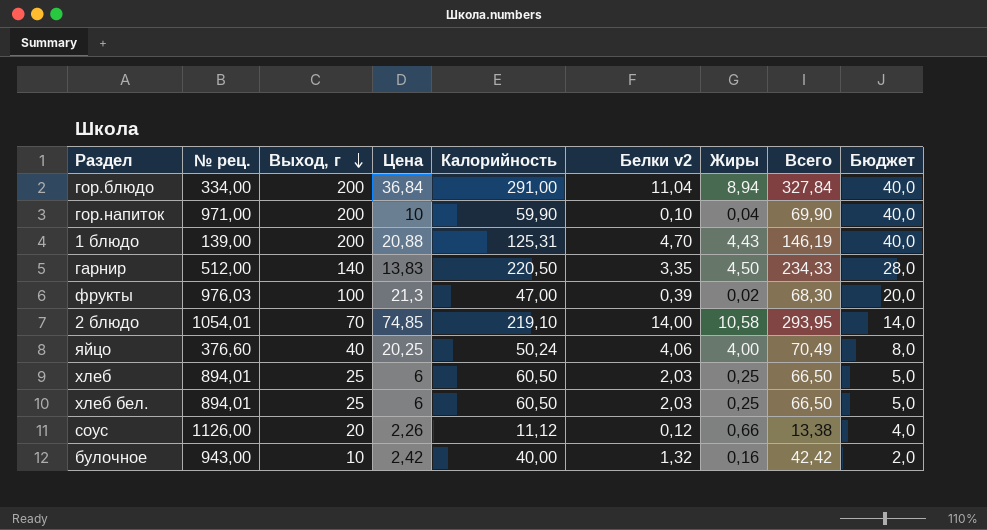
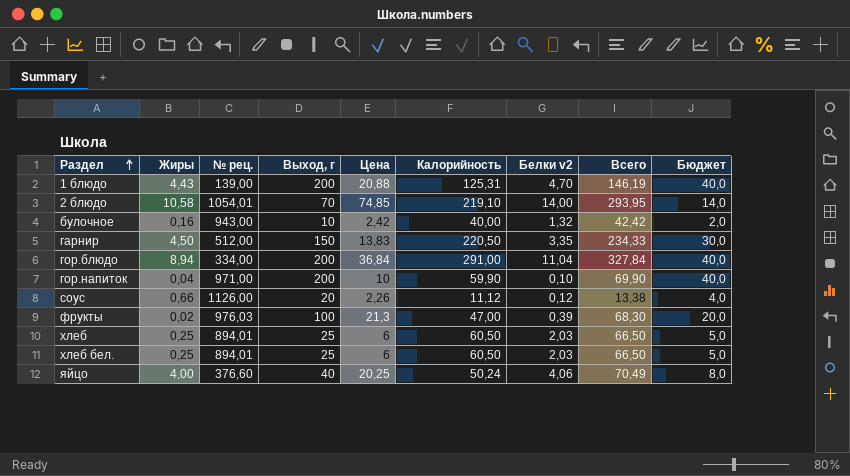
row order: Выход, г descending -> Раздел ascending
column Жиры | position: 7 -> 2
гарнир | Выход, г: 140 -> 150
гарнир | Бюджет: 28,0 -> 30,0

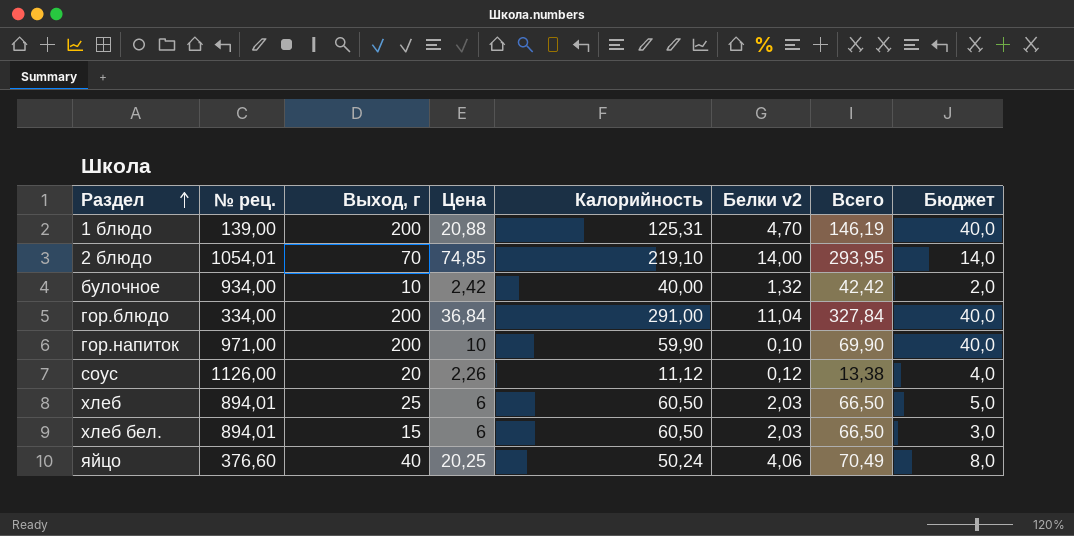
column Жиры | position: 2 -> none
row гарнир: 4,50 | 512,00 | 150 | 13,83 | 220,50 | 3,35 | 234,33 | 30,0 -> none
row фрукты: 0,02 | 976,03 | 100 | 21,3 | 47,00 | 0,39 | 68,30 | 20,0 -> none
булочное | № рец.: 943,00 -> 934,00
хлеб бел. | Выход, г: 25 -> 15
хлеб бел. | Бюджет: 5,0 -> 3,0

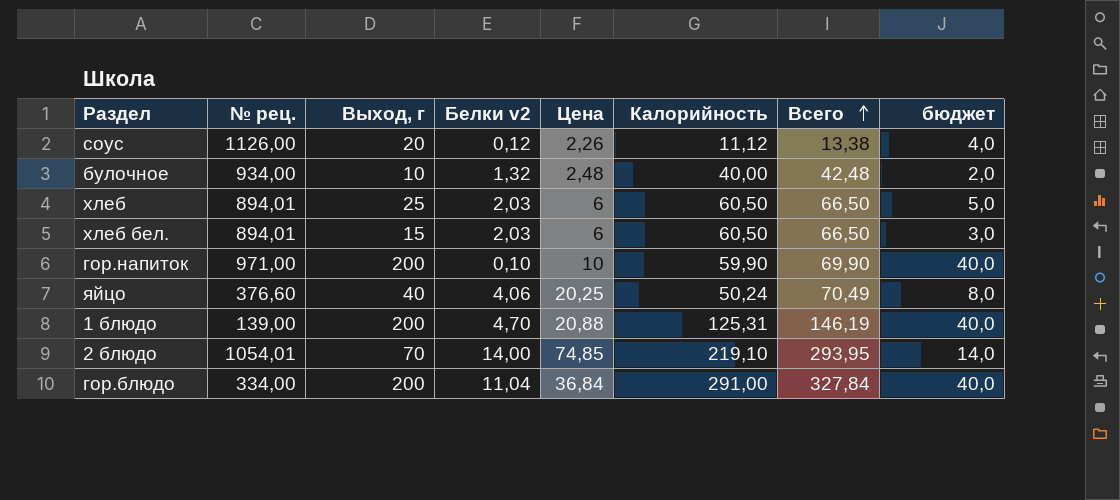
row order: Раздел ascending -> Всего ascending
column Белки v2 | position: 6 -> 4
column name: Бюджет -> бюджет
булочное | Цена: 2,42 -> 2,48
булочное | Всего: 42,42 -> 42,48

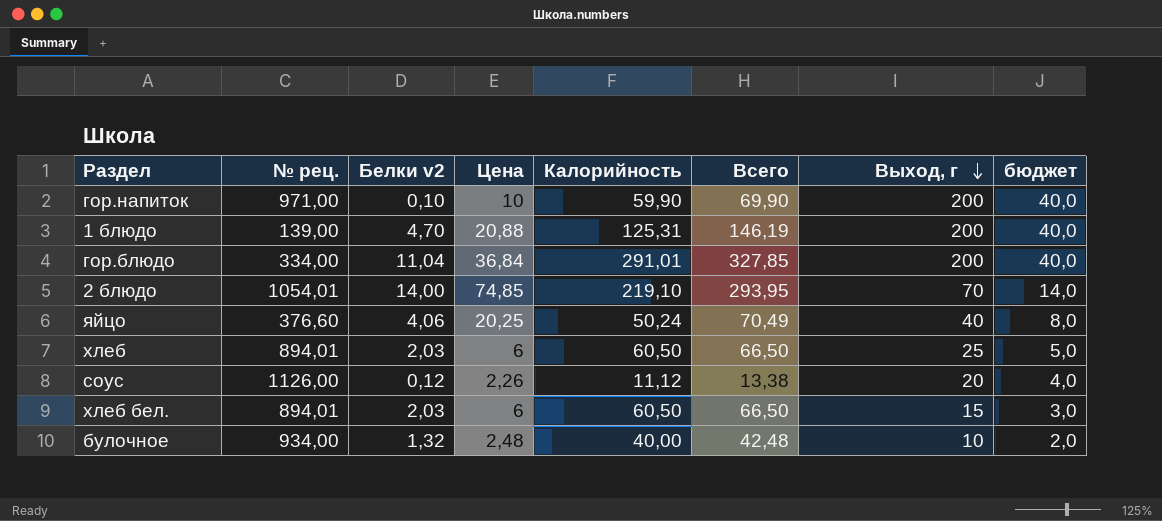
row order: Всего ascending -> Выход, г descending
column Выход, г | position: 3 -> 7
гор.блюдо | Калорийность: 291,00 -> 291,01
гор.блюдо | Всего: 327,84 -> 327,85

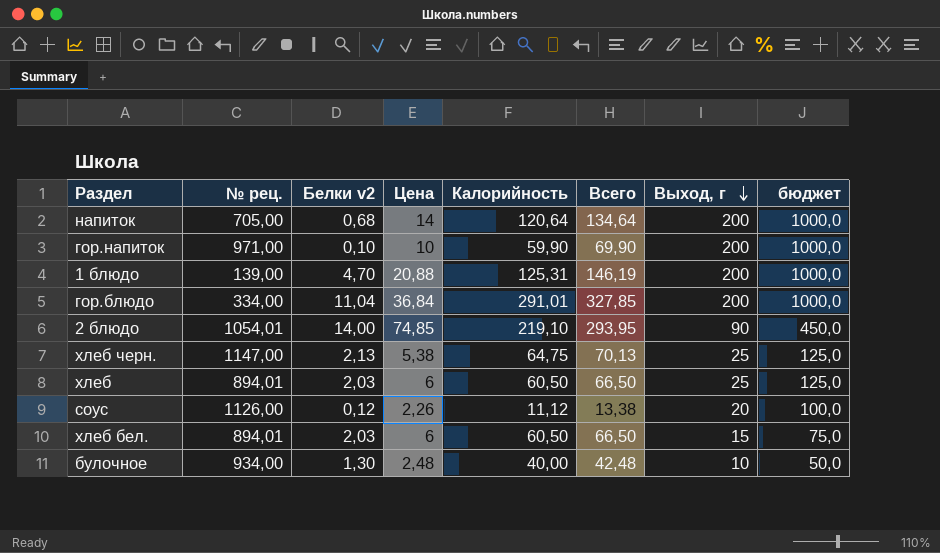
column бюджет | formula: [Выход, г] * 0,2 -> [Выход, г] * 5
row яйцо: 376,60 | 4,06 | 20,25 | 50,24 | 70,49 | 40 | 8,0 -> none
row напиток: none -> 705,00 | 0,68 | 14 | 120,64 | 134,64 | 200 | 1000,0
2 блюдо | Выход, г: 70 -> 90
row хлеб черн.: none -> 1147,00 | 2,13 | 5,38 | 64,75 | 70,13 | 25 | 125,0
булочное | Белки v2: 1,32 -> 1,30

